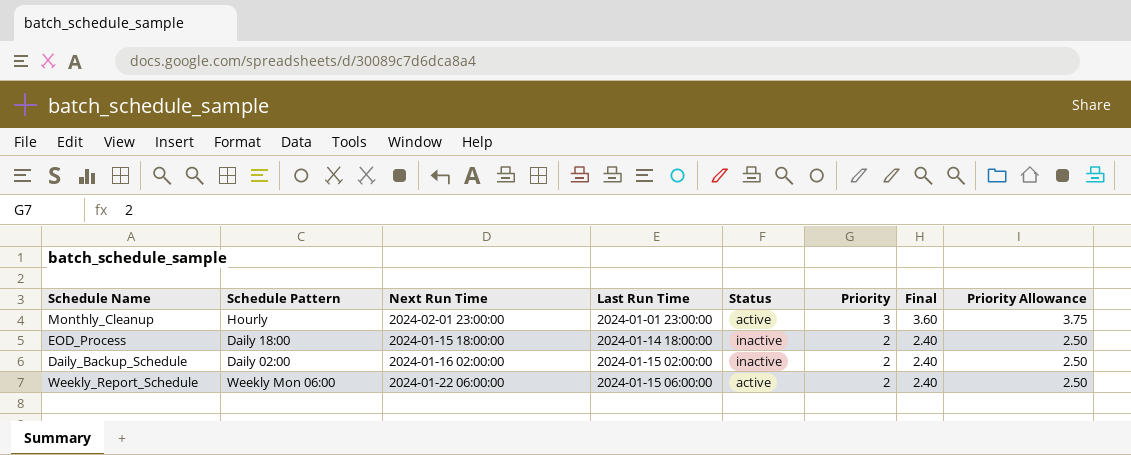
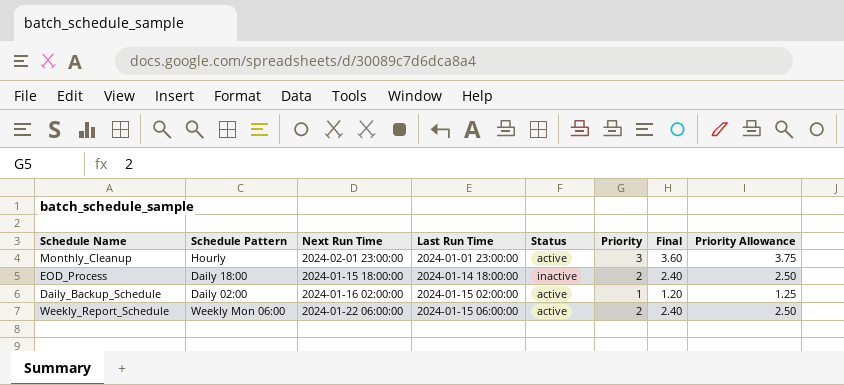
Daily_Backup_Schedule | Status: inactive -> active
Daily_Backup_Schedule | Priority: 2 -> 1
Daily_Backup_Schedule | Final: 2.40 -> 1.20
Daily_Backup_Schedule | Priority Allowance: 2.50 -> 1.25

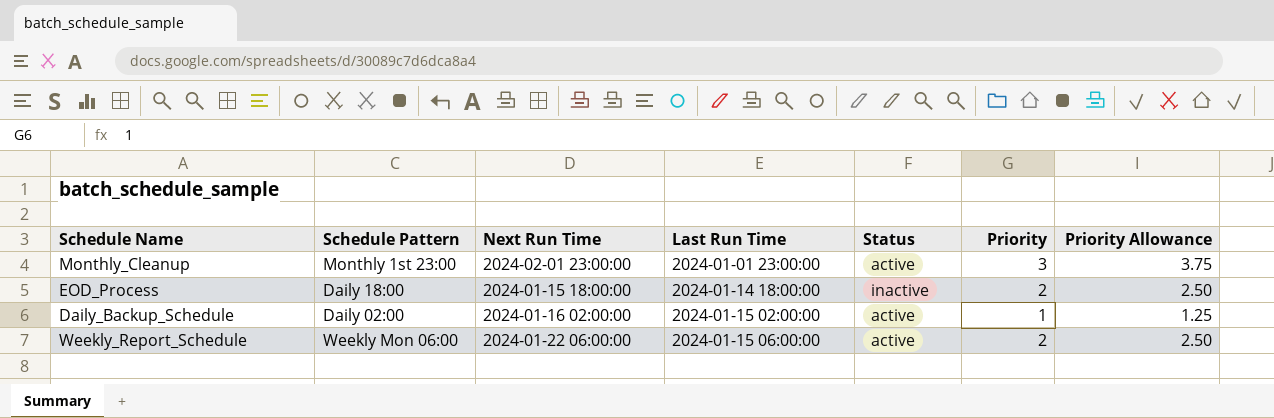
column Final | formula: [Priority] * 1.2 -> none
Monthly_Cleanup | Schedule Pattern: Hourly -> Monthly 1st 23:00

